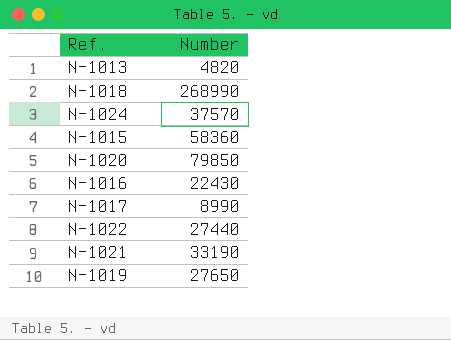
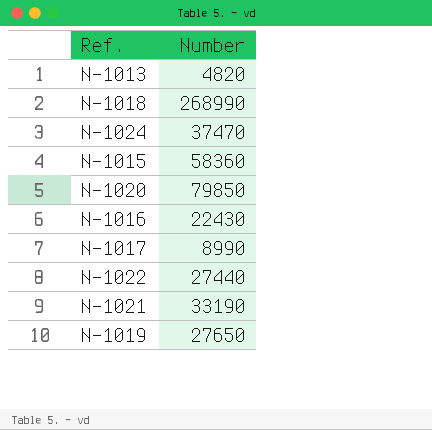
N-1024 | Number: 37570 -> 37470

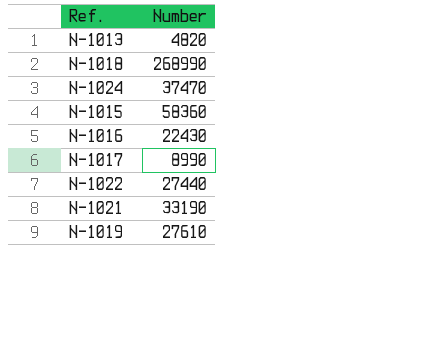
row N-1020: 79850 -> none
N-1019 | Number: 27650 -> 27610

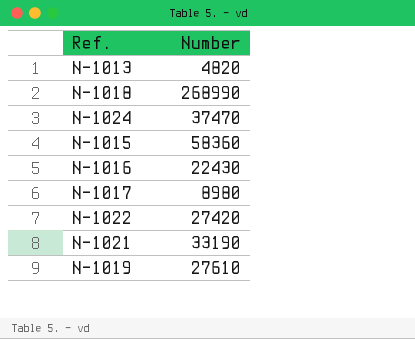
N-1017 | Number: 8990 -> 8980
N-1022 | Number: 27440 -> 27420

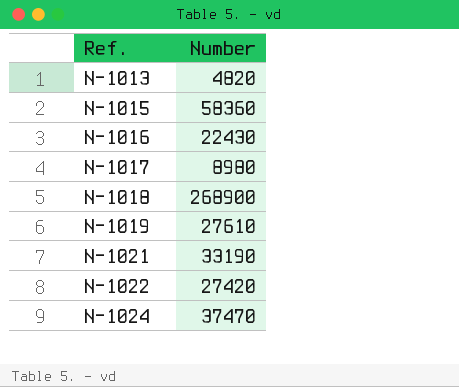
row order: none -> Ref. ascending
N-1018 | Number: 268990 -> 268900

